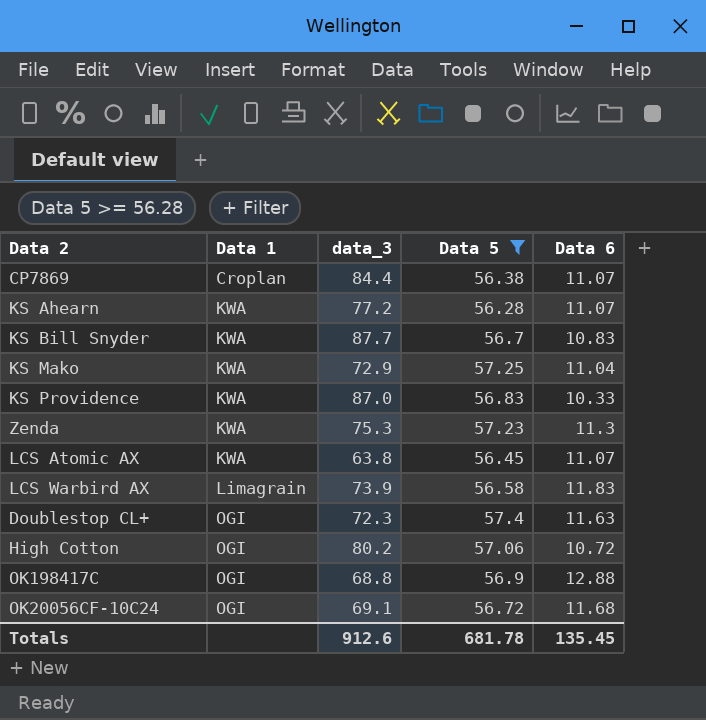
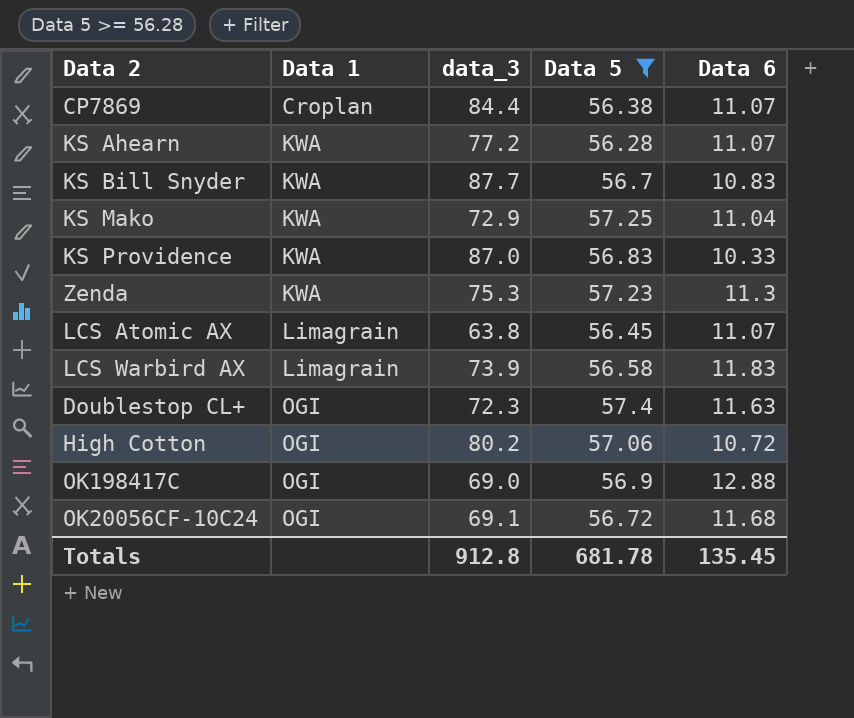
LCS Atomic AX | Data 1: KWA -> Limagrain
OK198417C | data_3: 68.8 -> 69.0
Totals | data_3: 912.6 -> 912.8

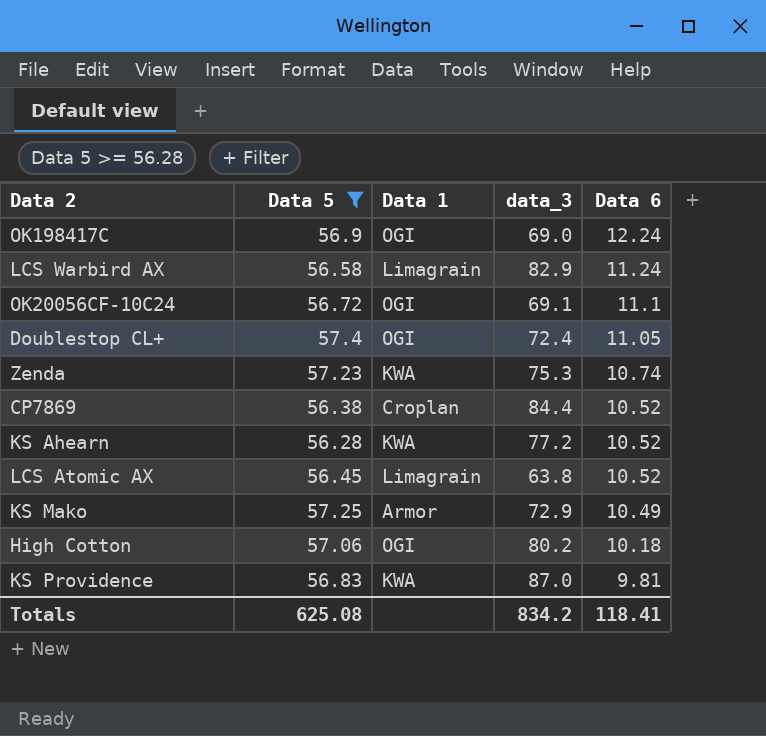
row order: Data 1 ascending -> Data 6 descending
column Data 5 | position: 4 -> 2
row KS Bill Snyder: KWA | 87.7 | 56.7 | 10.83 -> none
OK198417C | Data 6: 12.88 -> 12.24
LCS Warbird AX | data_3: 73.9 -> 82.9
LCS Warbird AX | Data 6: 11.83 -> 11.24
OK20056CF-10C24 | Data 6: 11.68 -> 11.1
Doublestop CL+ | data_3: 72.3 -> 72.4
Doublestop CL+ | Data 6: 11.63 -> 11.05
Zenda | Data 6: 11.3 -> 10.74
CP7869 | Data 6: 11.07 -> 10.52
KS Ahearn | Data 6: 11.07 -> 10.52
LCS Atomic AX | Data 6: 11.07 -> 10.52
KS Mako | Data 1: KWA -> Armor
KS Mako | Data 6: 11.04 -> 10.49
High Cotton | Data 6: 10.72 -> 10.18
KS Providence | Data 6: 10.33 -> 9.81
Totals | Data 5: 681.78 -> 625.08
Totals | data_3: 912.8 -> 834.2
Totals | Data 6: 135.45 -> 118.41

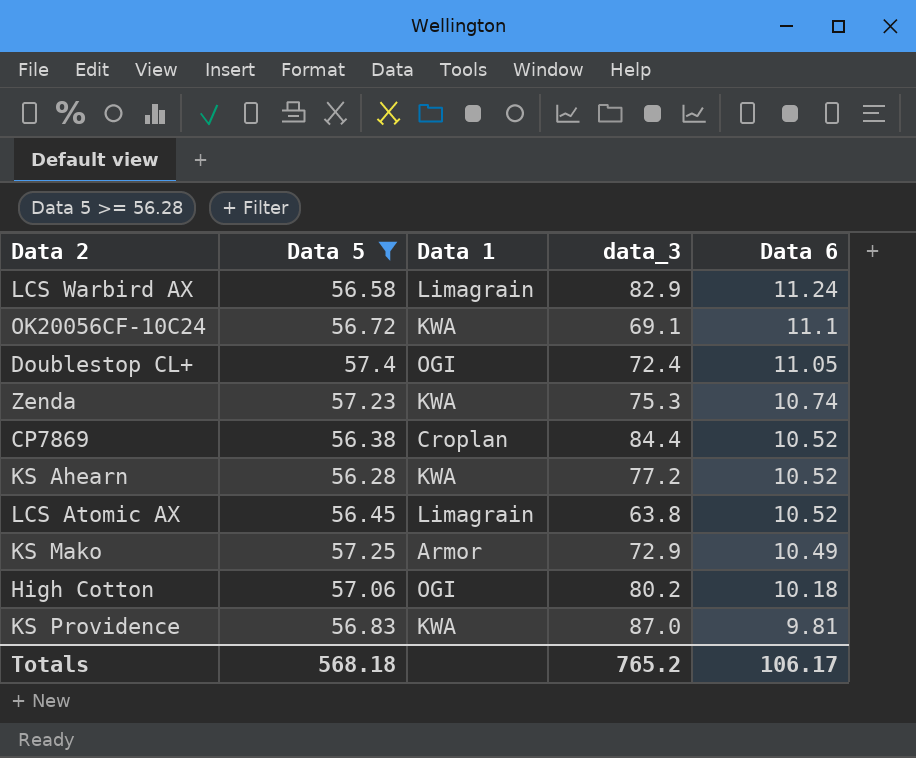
row OK198417C: 56.9 | OGI | 69.0 | 12.24 -> none
OK20056CF-10C24 | Data 1: OGI -> KWA
Totals | Data 5: 625.08 -> 568.18
Totals | data_3: 834.2 -> 765.2
Totals | Data 6: 118.41 -> 106.17

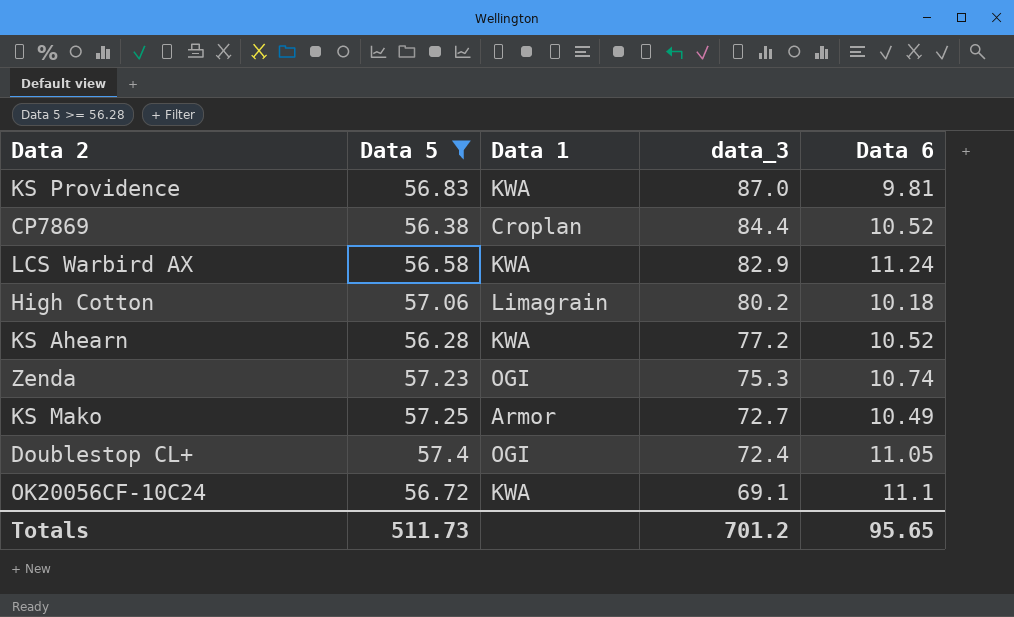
row order: Data 6 descending -> data_3 descending
row LCS Atomic AX: 56.45 | Limagrain | 63.8 | 10.52 -> none
LCS Warbird AX | Data 1: Limagrain -> KWA
High Cotton | Data 1: OGI -> Limagrain
Zenda | Data 1: KWA -> OGI
KS Mako | data_3: 72.9 -> 72.7
Totals | Data 5: 568.18 -> 511.73
Totals | data_3: 765.2 -> 701.2
Totals | Data 6: 106.17 -> 95.65

